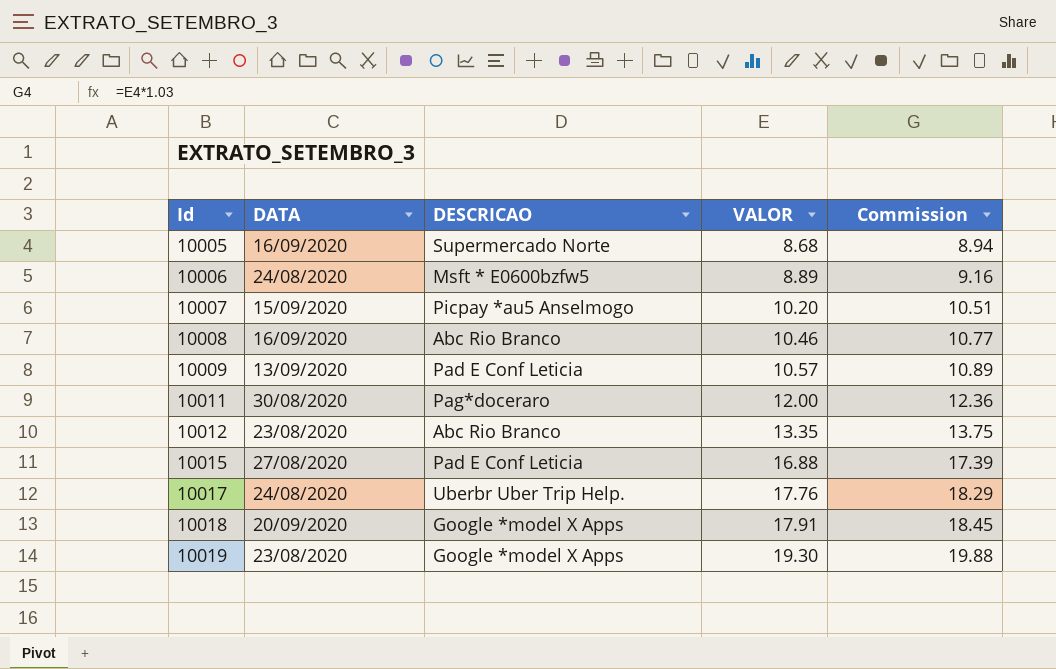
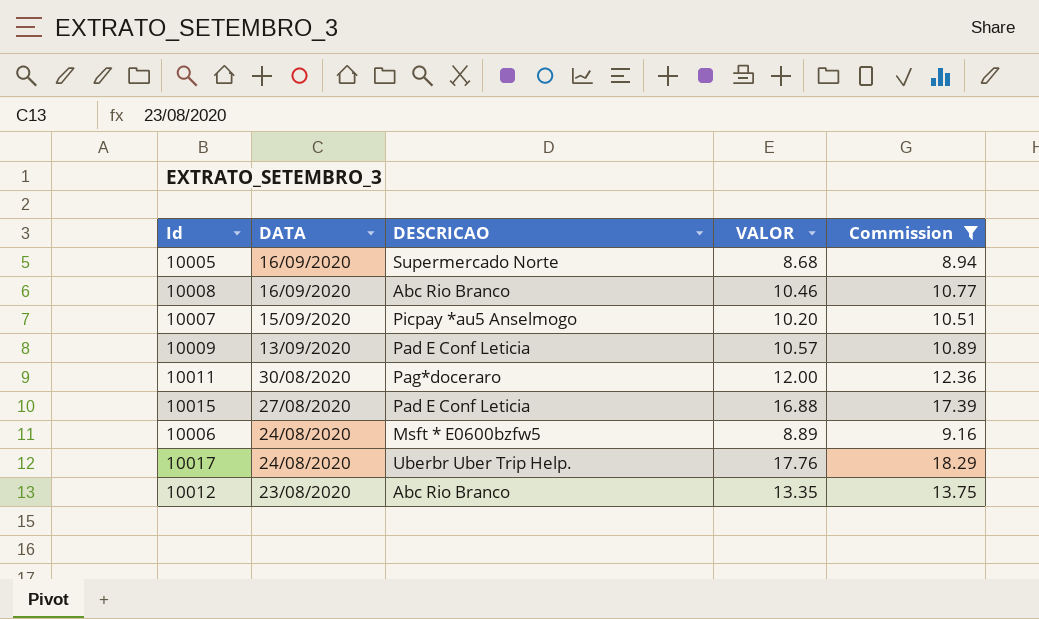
filter: none -> Commission <= 18.29
row order: Id ascending -> DATA descending

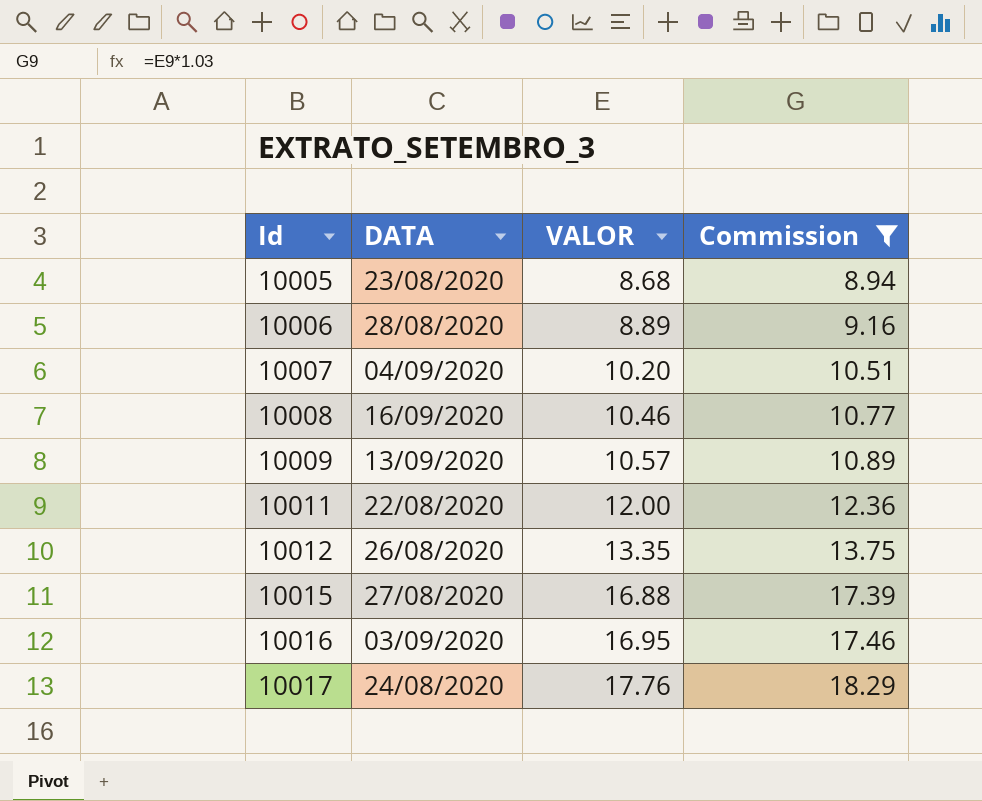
row order: DATA descending -> Id ascending
column DESCRICAO | position: 3 -> none
10005 | DATA: 16/09/2020 -> 23/08/2020
10006 | DATA: 24/08/2020 -> 28/08/2020
10007 | DATA: 15/09/2020 -> 04/09/2020
10011 | DATA: 30/08/2020 -> 22/08/2020
10012 | DATA: 23/08/2020 -> 26/08/2020
row 10016: none -> 03/09/2020 | 16.95 | 17.46

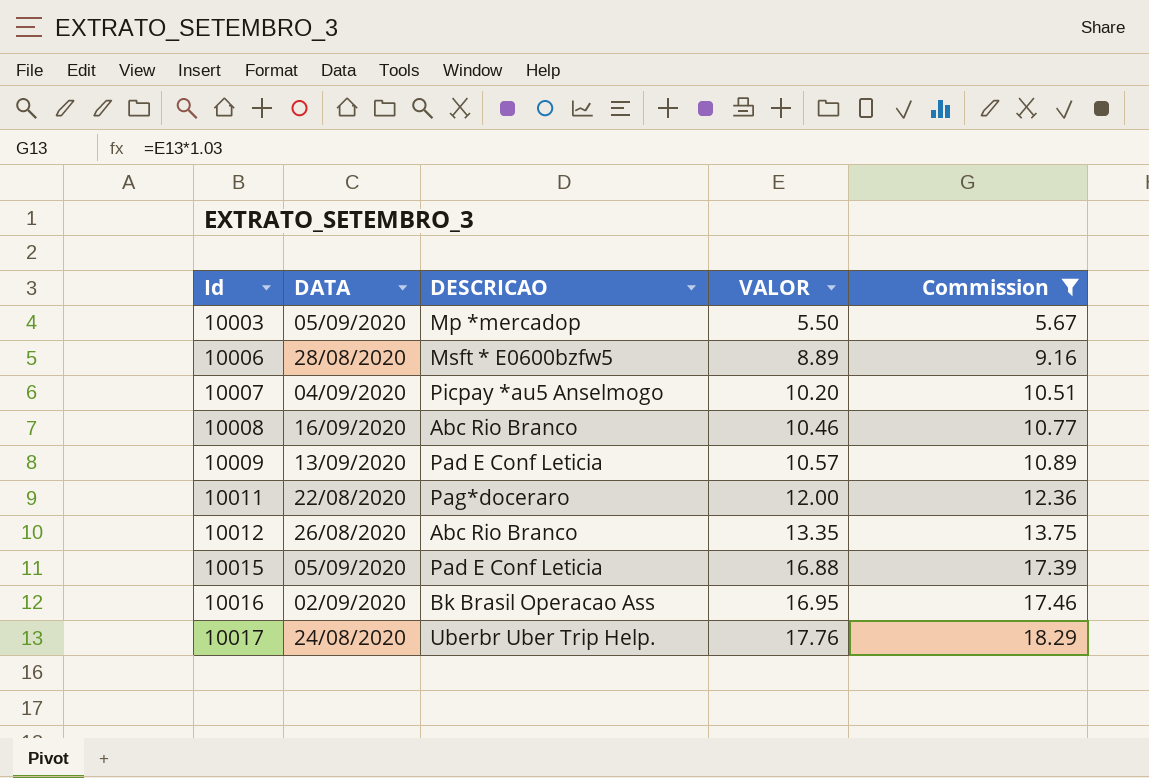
column DESCRICAO | position: none -> 3
row 10005: 23/08/2020 | 8.68 | 8.94 -> none
row 10003: none -> 05/09/2020 | Mp *mercadop | 5.50 | 5.67
10015 | DATA: 27/08/2020 -> 05/09/2020
10016 | DATA: 03/09/2020 -> 02/09/2020

